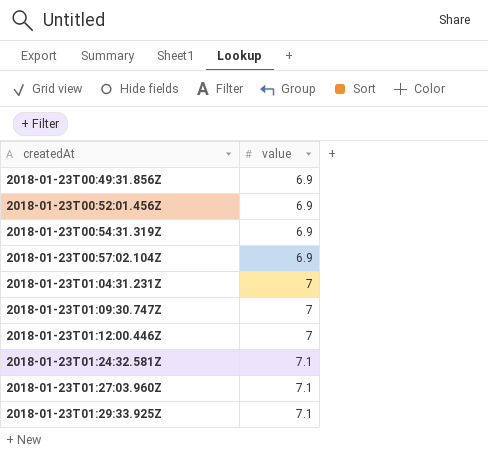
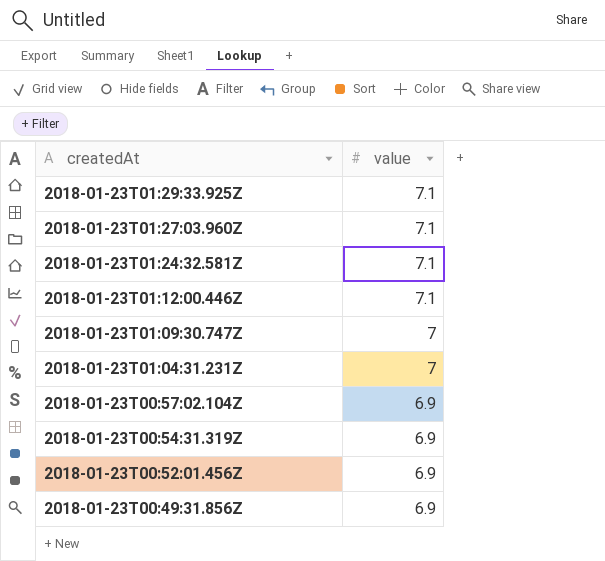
row order: createdAt ascending -> createdAt descending
2018-01-23T01:12:00.446Z | value: 7 -> 7.1

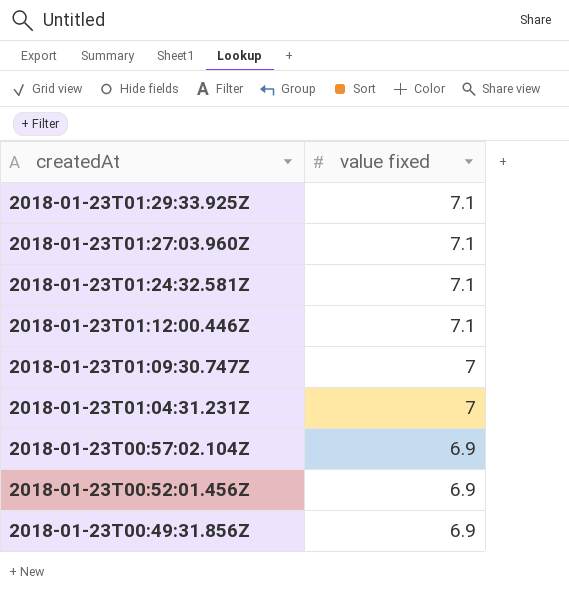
column name: value -> value fixed
row 2018-01-23T00:54:31.319Z: 6.9 -> none

